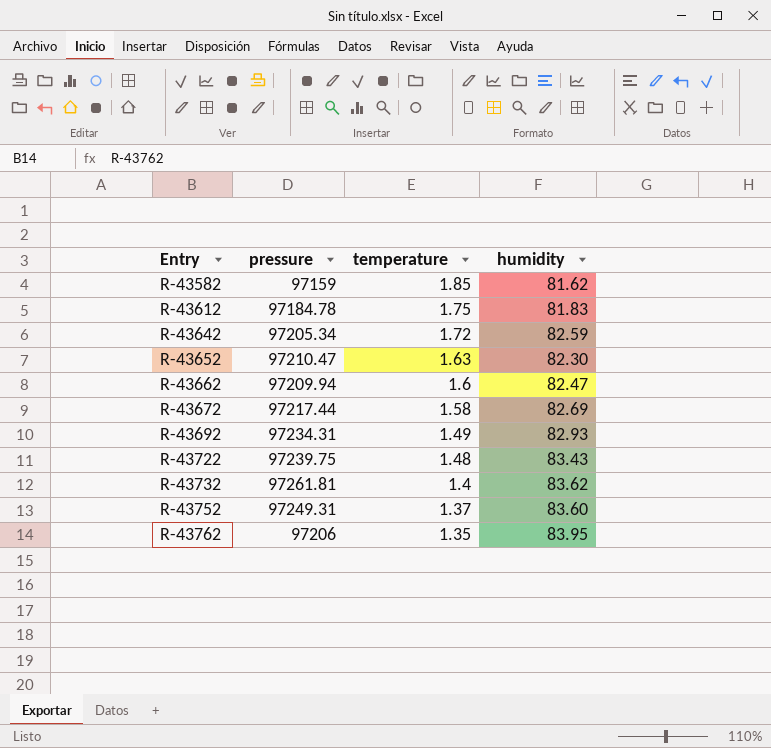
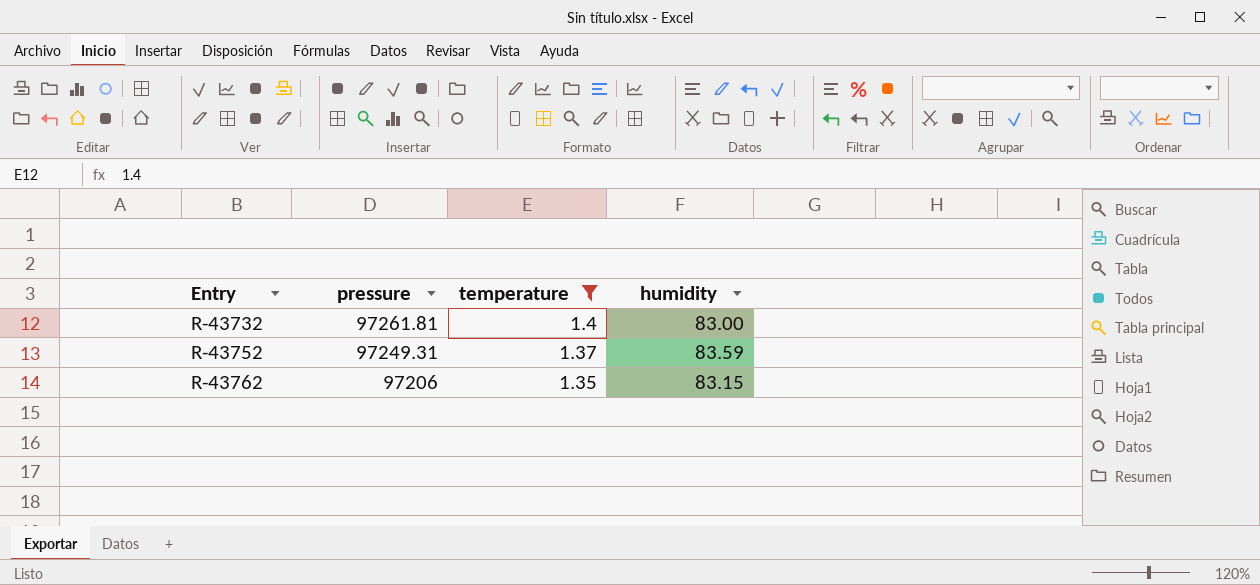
filter: none -> temperature <= 1.4
R-43732 | humidity: 83.62 -> 83.00
R-43752 | humidity: 83.60 -> 83.59
R-43762 | humidity: 83.95 -> 83.15

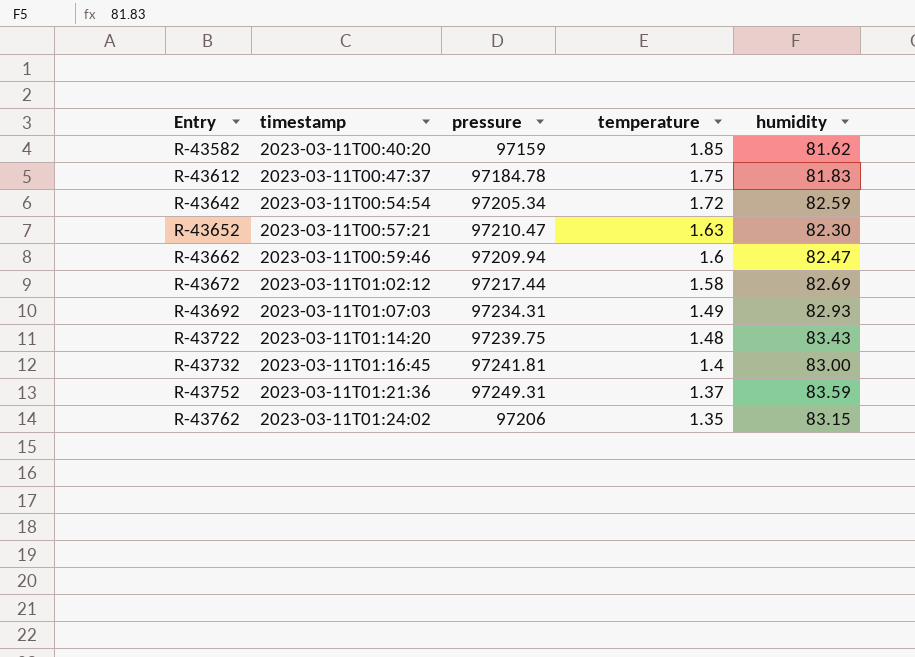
filter: temperature <= 1.4 -> none
column timestamp | position: none -> 2
R-43732 | pressure: 97261.81 -> 97241.81

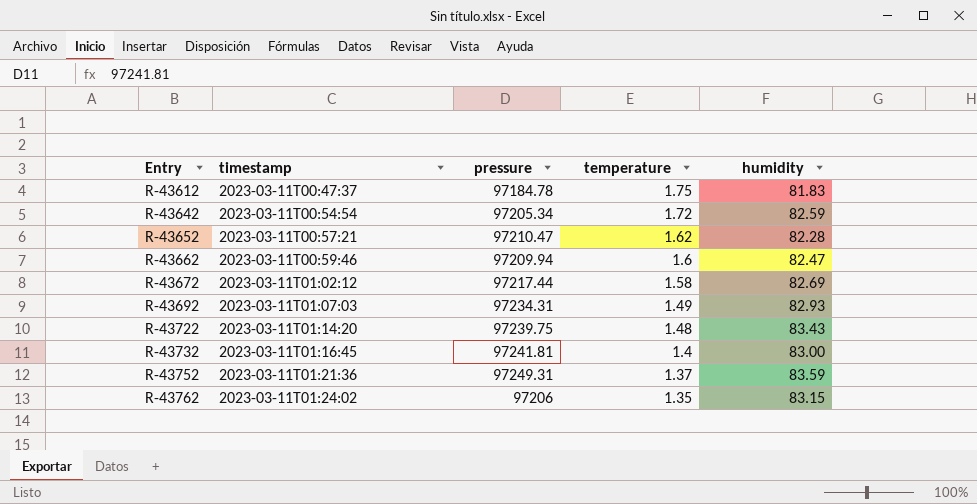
row R-43582: 2023-03-11T00:40:20 | 97159 | 1.85 | 81.62 -> none
R-43652 | temperature: 1.63 -> 1.62
R-43652 | humidity: 82.30 -> 82.28

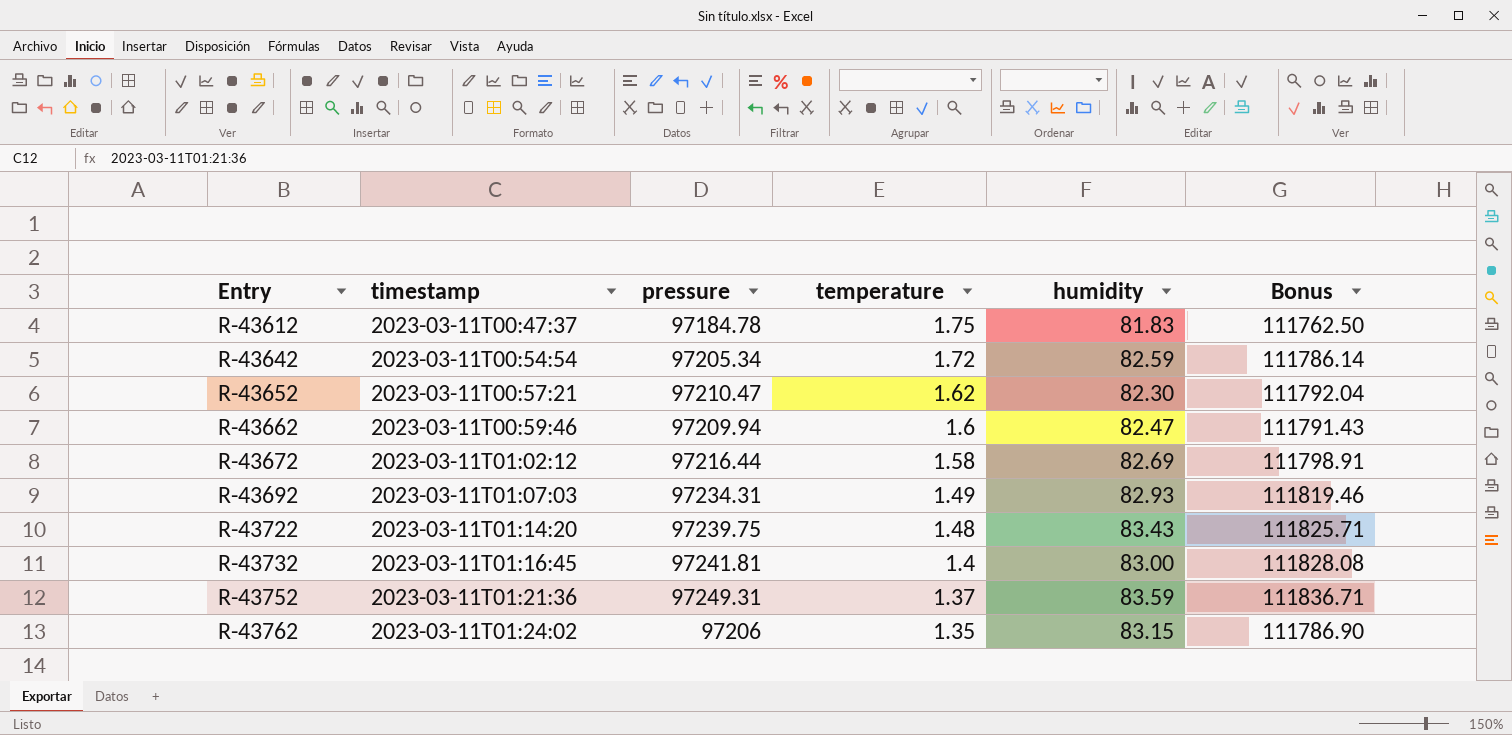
column Bonus | formula: none -> [pressure] * 1.15
R-43652 | humidity: 82.28 -> 82.30
R-43672 | pressure: 97217.44 -> 97216.44

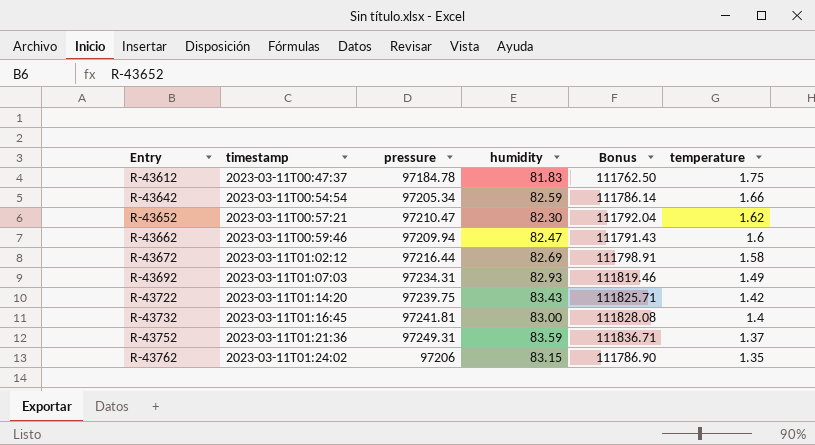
column temperature | position: 4 -> 6
R-43642 | temperature: 1.72 -> 1.66
R-43722 | temperature: 1.48 -> 1.42

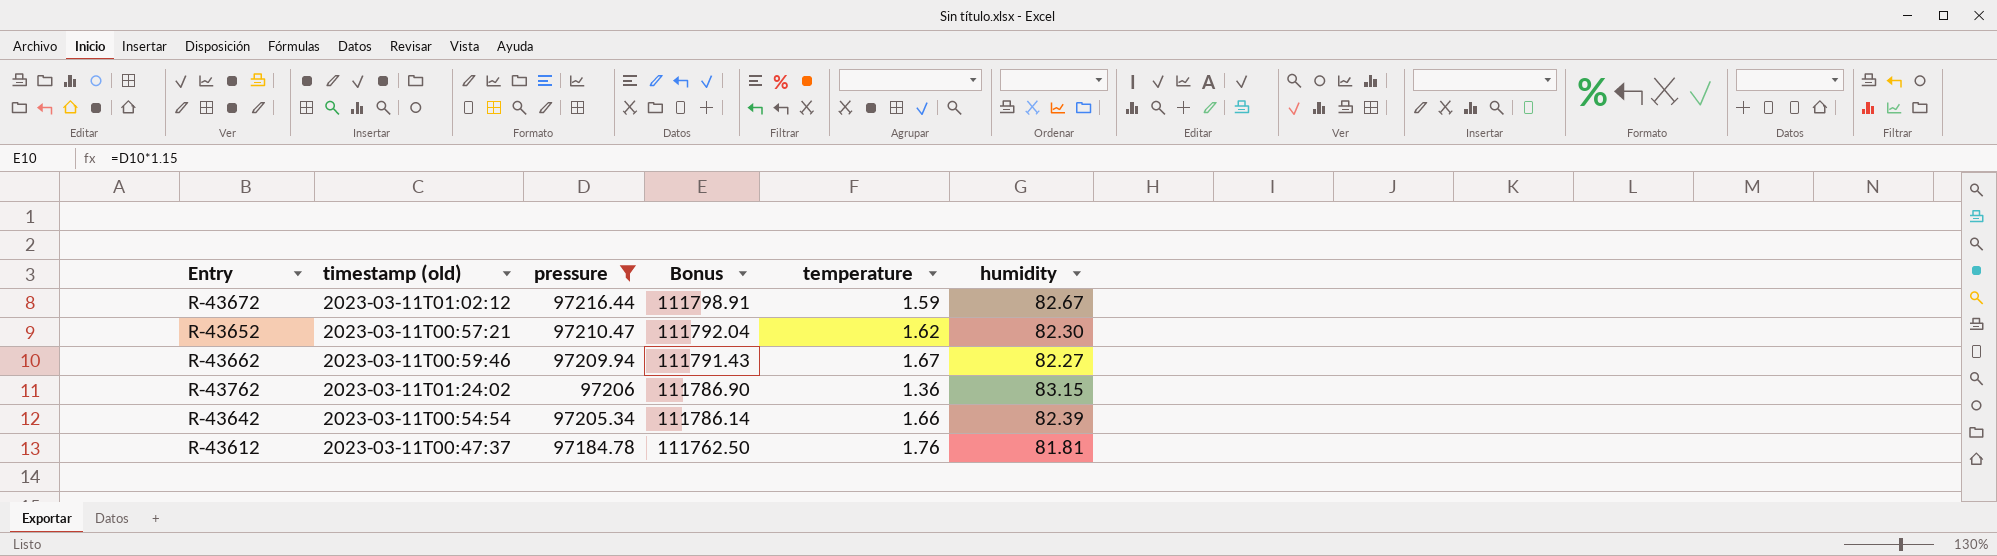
filter: none -> pressure <= 97216.44
row order: Entry ascending -> pressure descending
column name: timestamp -> timestamp (old)
column humidity | position: 4 -> 6
R-43672 | temperature: 1.58 -> 1.59
R-43672 | humidity: 82.69 -> 82.67
R-43662 | temperature: 1.6 -> 1.67
R-43662 | humidity: 82.47 -> 82.27
R-43762 | temperature: 1.35 -> 1.36
R-43642 | humidity: 82.59 -> 82.39
R-43612 | temperature: 1.75 -> 1.76
R-43612 | humidity: 81.83 -> 81.81

